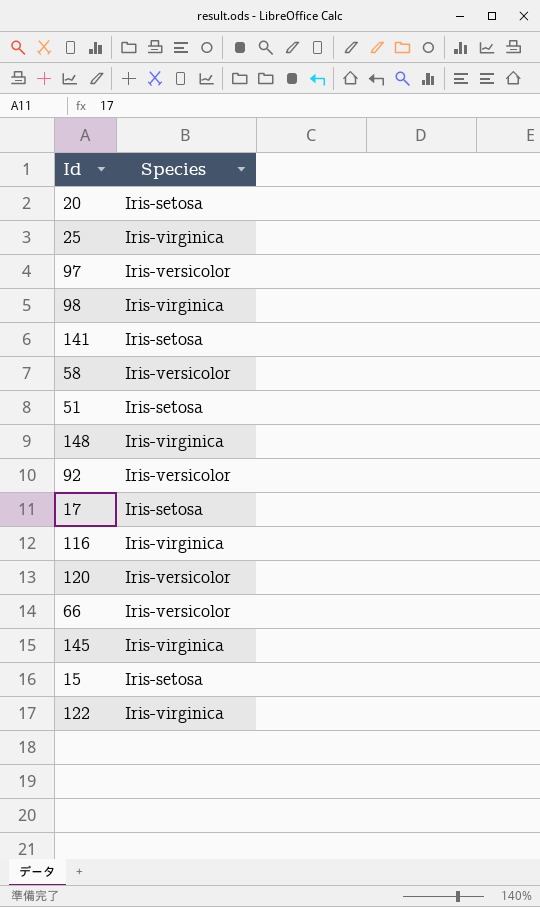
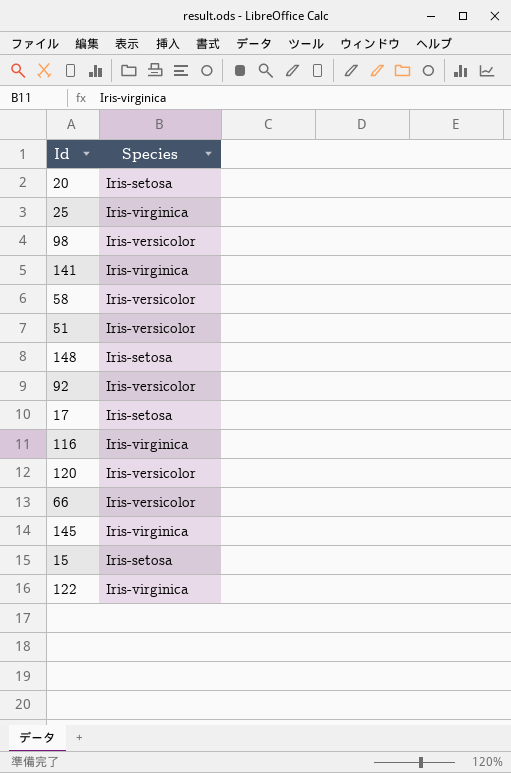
row 97: Iris-versicolor -> none
98 | Species: Iris-virginica -> Iris-versicolor
141 | Species: Iris-setosa -> Iris-virginica
51 | Species: Iris-setosa -> Iris-versicolor
148 | Species: Iris-virginica -> Iris-setosa

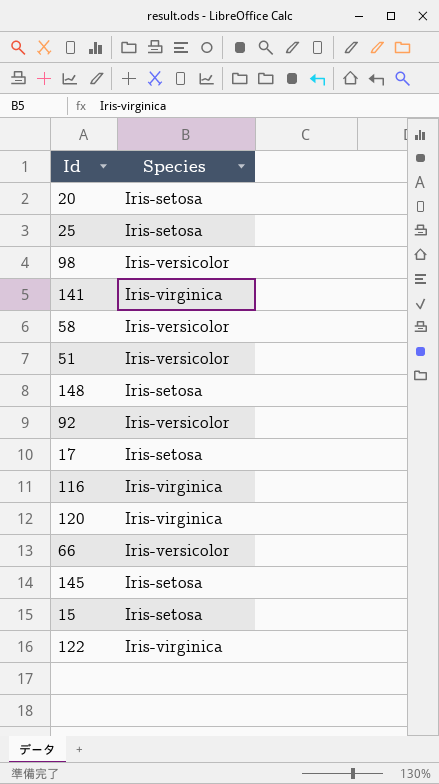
25 | Species: Iris-virginica -> Iris-setosa
120 | Species: Iris-versicolor -> Iris-virginica
145 | Species: Iris-virginica -> Iris-setosa

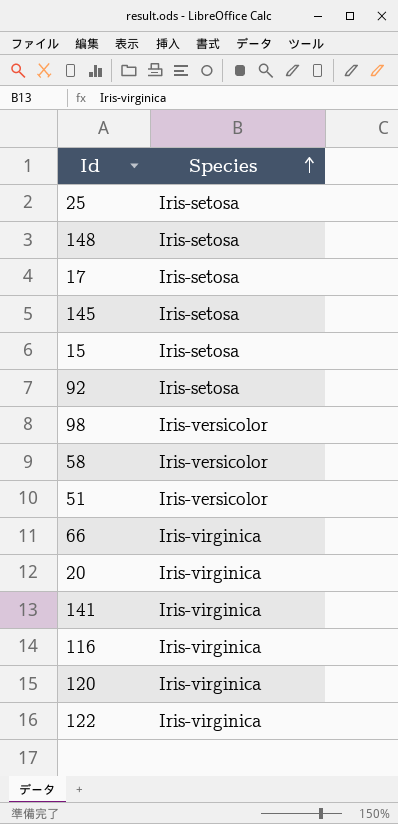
row order: none -> Species ascending
92 | Species: Iris-versicolor -> Iris-setosa
66 | Species: Iris-versicolor -> Iris-virginica
20 | Species: Iris-setosa -> Iris-virginica

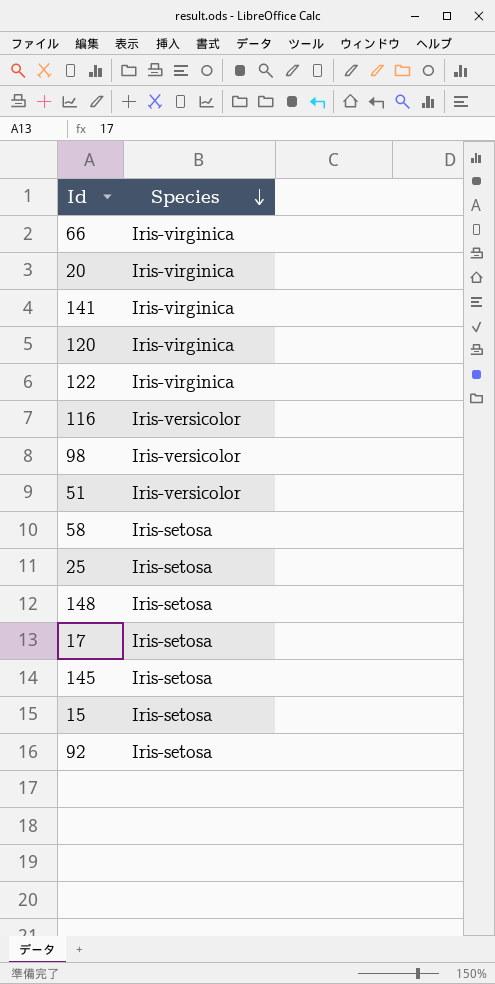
row order: Species ascending -> Species descending
116 | Species: Iris-virginica -> Iris-versicolor
58 | Species: Iris-versicolor -> Iris-setosa

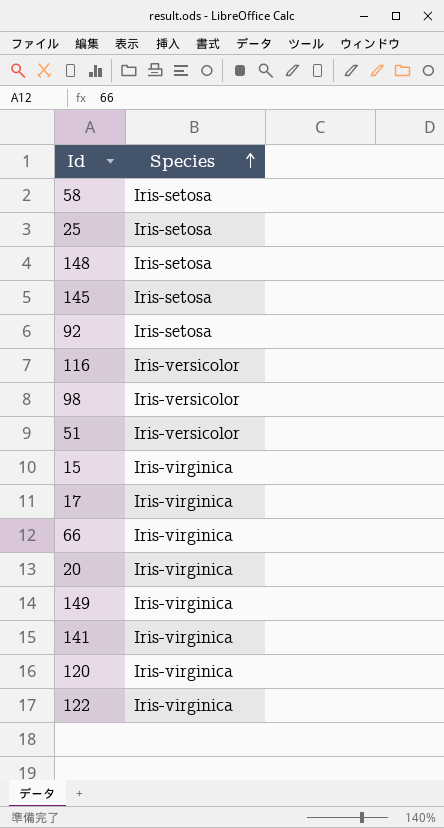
row order: Species descending -> Species ascending
15 | Species: Iris-setosa -> Iris-virginica
17 | Species: Iris-setosa -> Iris-virginica
row 149: none -> Iris-virginica

